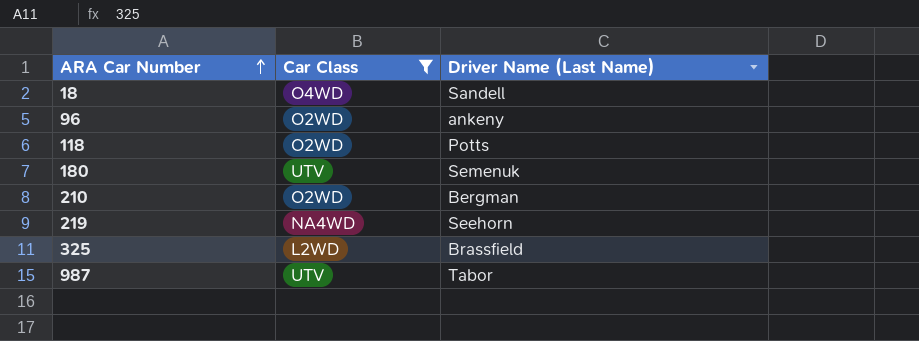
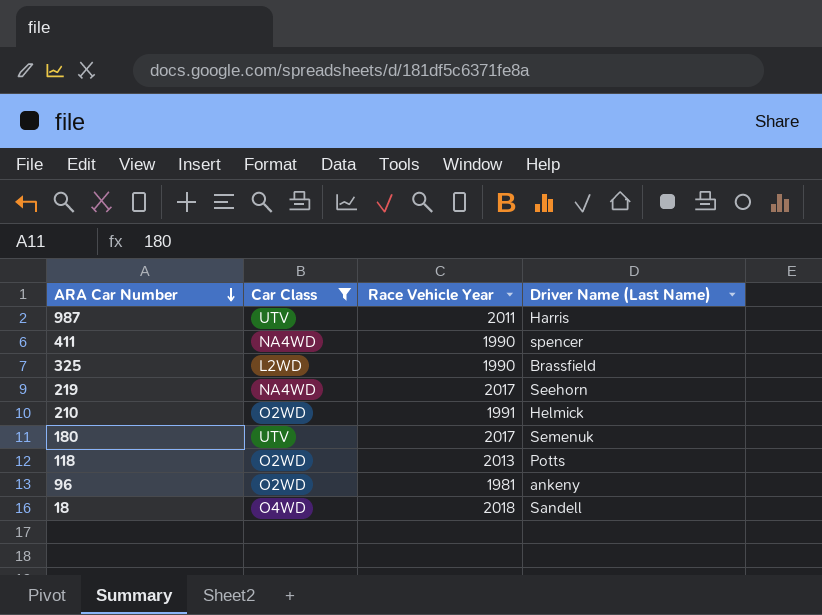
row order: ARA Car Number ascending -> ARA Car Number descending
column Race Vehicle Year | position: none -> 3
987 | Driver Name (Last Name): Tabor -> Harris
row 411: none -> NA4WD | 1990 | spencer
210 | Driver Name (Last Name): Bergman -> Helmick

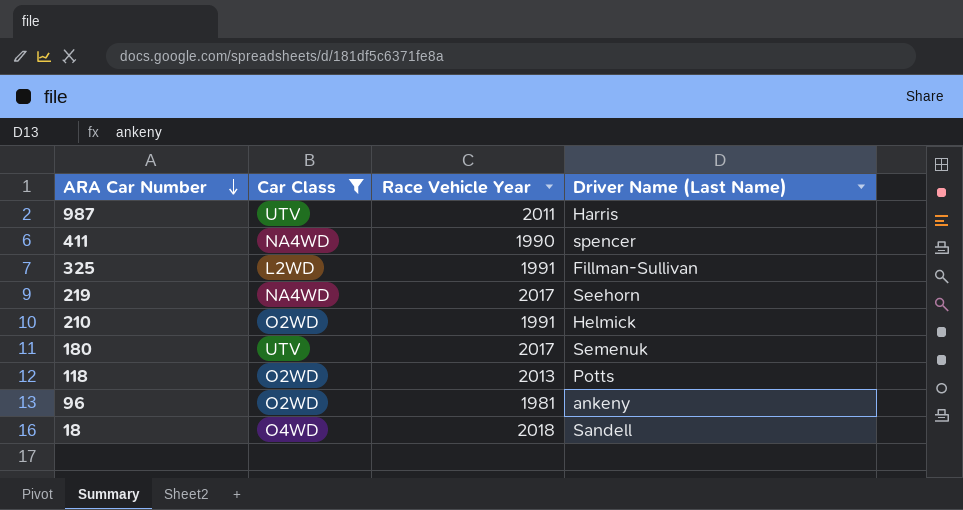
325 | Race Vehicle Year: 1990 -> 1991
325 | Driver Name (Last Name): Brassfield -> Fillman-Sullivan

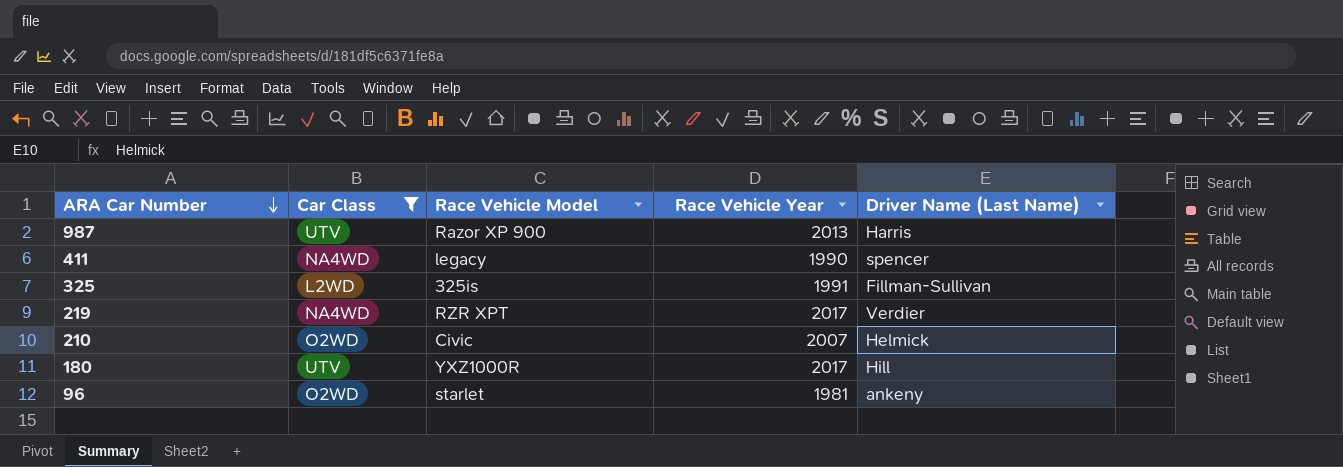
column Race Vehicle Model | position: none -> 3
row 118: O2WD | 2013 | Potts -> none
row 18: O4WD | 2018 | Sandell -> none
987 | Race Vehicle Year: 2011 -> 2013
219 | Driver Name (Last Name): Seehorn -> Verdier
210 | Race Vehicle Year: 1991 -> 2007
180 | Driver Name (Last Name): Semenuk -> Hill

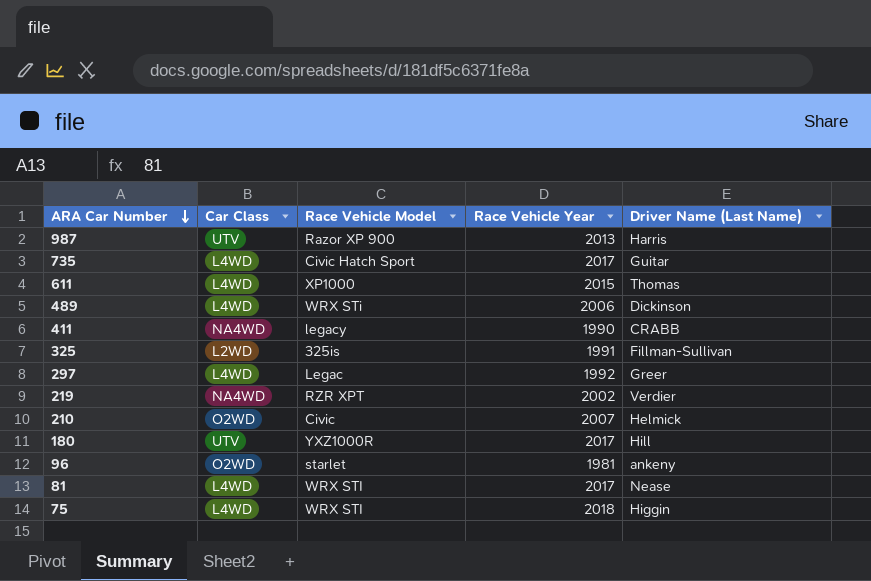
filter: Car Class != L4WD -> none
411 | Driver Name (Last Name): spencer -> CRABB
219 | Race Vehicle Year: 2017 -> 2002

